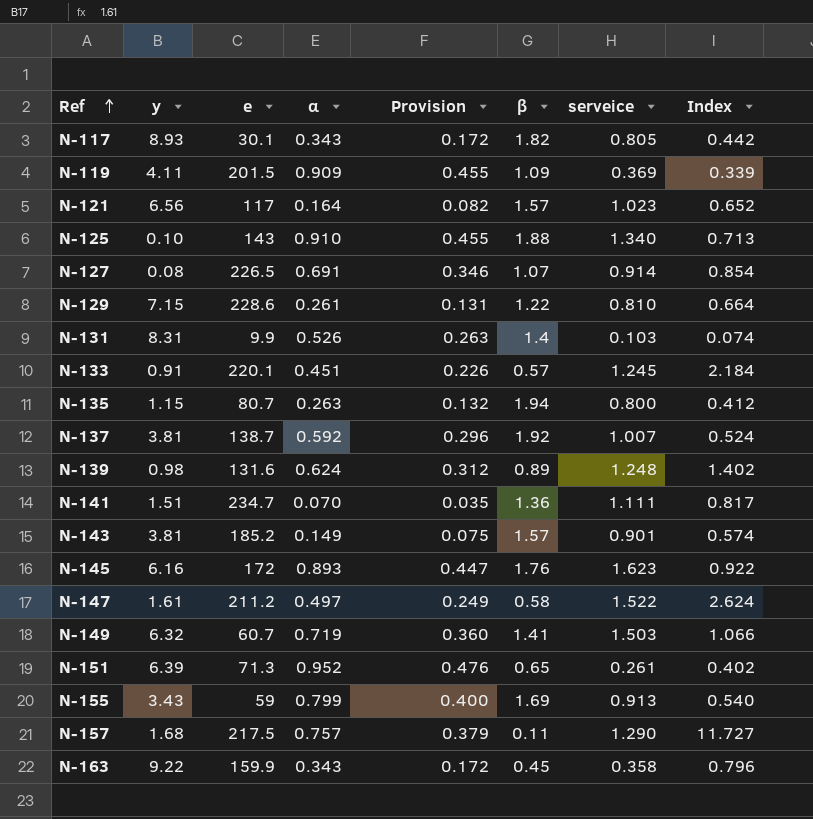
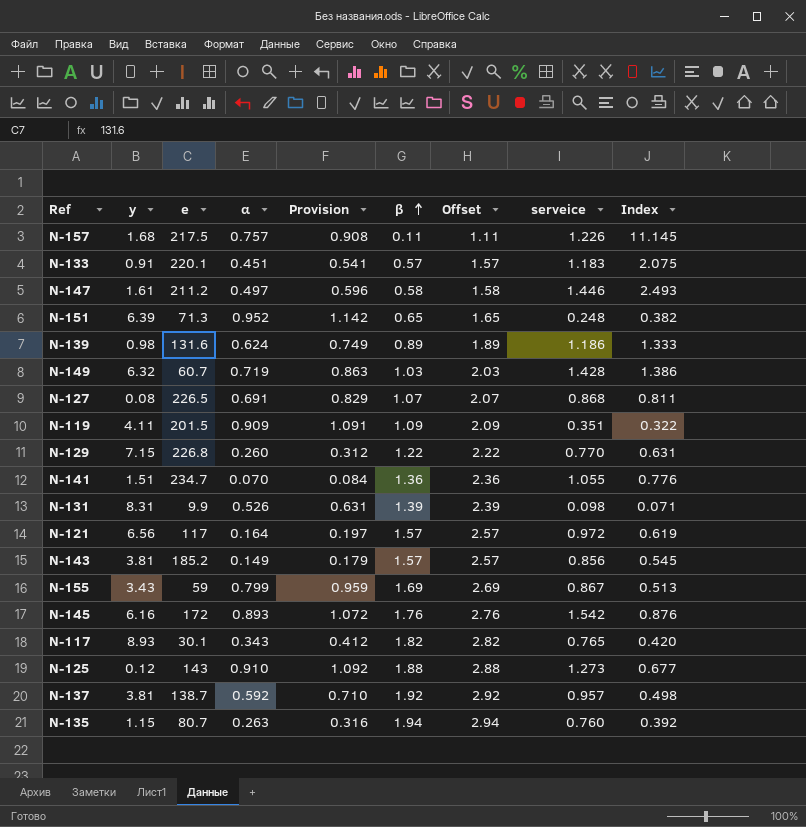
row order: Ref ascending -> β ascending
column Provision | formula: [α] * 0.5 -> [α] * 1.2
column Offset | formula: none -> [β] + 1
row N-163: 9.22 | 159.9 | 0.343 | 0.172 | 0.45 | 0.358 | 0.796 -> none
N-157 | serveice: 1.290 -> 1.226
N-157 | Index: 11.727 -> 11.145
N-133 | serveice: 1.245 -> 1.183
N-133 | Index: 2.184 -> 2.075
N-147 | serveice: 1.522 -> 1.446
N-147 | Index: 2.624 -> 2.493
N-151 | serveice: 0.261 -> 0.248
N-151 | Index: 0.402 -> 0.382
N-139 | serveice: 1.248 -> 1.186
N-139 | Index: 1.402 -> 1.333
N-149 | β: 1.41 -> 1.03
N-149 | serveice: 1.503 -> 1.428
N-149 | Index: 1.066 -> 1.386
N-127 | serveice: 0.914 -> 0.868
N-127 | Index: 0.854 -> 0.811
N-119 | serveice: 0.369 -> 0.351
N-119 | Index: 0.339 -> 0.322
N-129 | e: 228.6 -> 226.8
N-129 | α: 0.261 -> 0.260
N-129 | serveice: 0.810 -> 0.770
N-129 | Index: 0.664 -> 0.631
N-141 | serveice: 1.111 -> 1.055
N-141 | Index: 0.817 -> 0.776
N-131 | β: 1.4 -> 1.39
N-131 | serveice: 0.103 -> 0.098
N-131 | Index: 0.074 -> 0.071
N-121 | serveice: 1.023 -> 0.972
N-121 | Index: 0.652 -> 0.619
N-143 | serveice: 0.901 -> 0.856
N-143 | Index: 0.574 -> 0.545
N-155 | serveice: 0.913 -> 0.867
N-155 | Index: 0.540 -> 0.513
N-145 | serveice: 1.623 -> 1.542
N-145 | Index: 0.922 -> 0.876
N-117 | serveice: 0.805 -> 0.765
N-117 | Index: 0.442 -> 0.420
N-125 | y: 0.10 -> 0.12
N-125 | serveice: 1.340 -> 1.273
N-125 | Index: 0.713 -> 0.677
N-137 | serveice: 1.007 -> 0.957
N-137 | Index: 0.524 -> 0.498
N-135 | serveice: 0.800 -> 0.760
N-135 | Index: 0.412 -> 0.392

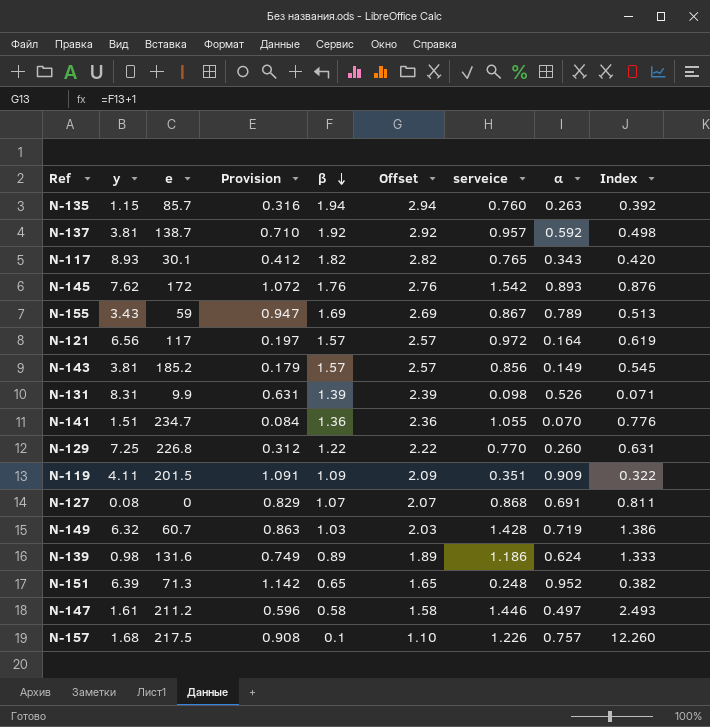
row order: β ascending -> β descending
column α | position: 4 -> 8
row N-133: 0.91 | 220.1 | 0.451 | 0.541 | 0.57 | 1.57 | 1.183 | 2.075 -> none
row N-125: 0.12 | 143 | 0.910 | 1.092 | 1.88 | 2.88 | 1.273 | 0.677 -> none
N-135 | e: 80.7 -> 85.7
N-145 | y: 6.16 -> 7.62
N-155 | Provision: 0.959 -> 0.947
N-155 | α: 0.799 -> 0.789
N-129 | y: 7.15 -> 7.25
N-127 | e: 226.5 -> 0
N-157 | β: 0.11 -> 0.1
N-157 | Offset: 1.11 -> 1.10
N-157 | Index: 11.145 -> 12.260

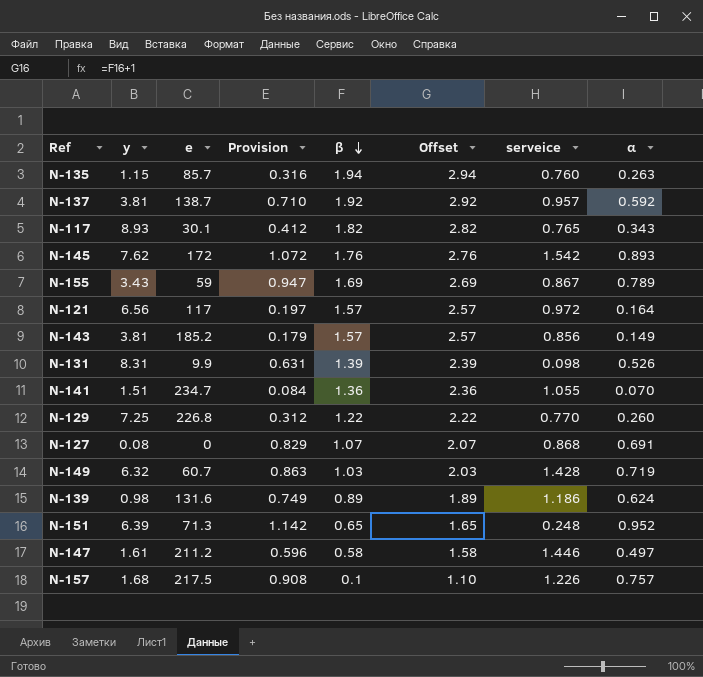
column Index | formula: [serveice] / [β] -> none
row N-119: 4.11 | 201.5 | 1.091 | 1.09 | 2.09 | 0.351 | 0.909 | 0.322 -> none

